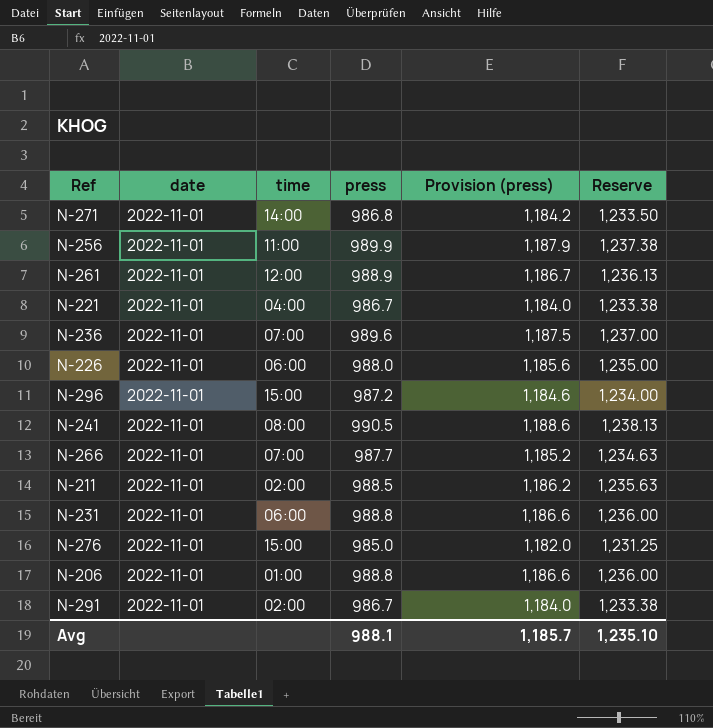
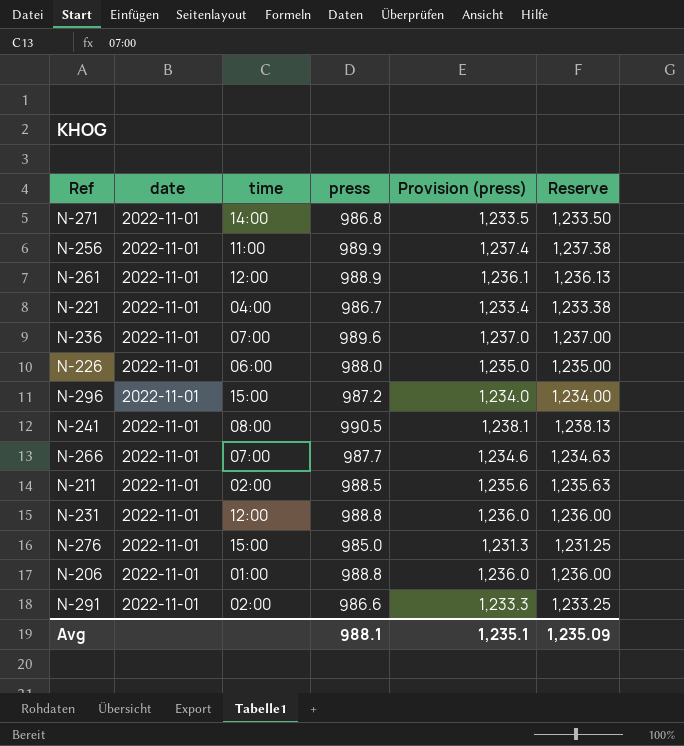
column Provision (press) | formula: [press] * 1.2 -> [press] * 1.25
N-231 | time: 06:00 -> 12:00
N-291 | press: 986.7 -> 986.6
N-291 | Reserve: 1,233.38 -> 1,233.25
Avg | Provision (press): 1,185.7 -> 1,235.1
Avg | Reserve: 1,235.10 -> 1,235.09

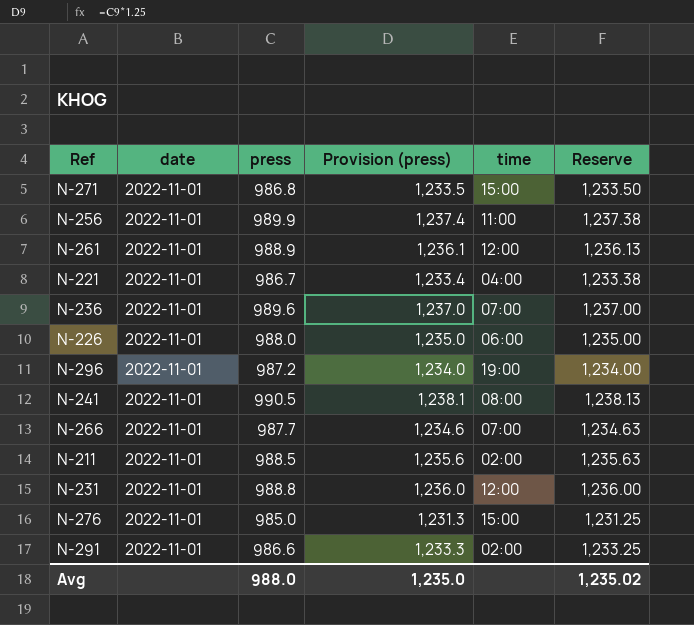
column time | position: 3 -> 5
row N-206: 2022-11-01 | 01:00 | 988.8 | 1,236.0 | 1,236.00 -> none
N-271 | time: 14:00 -> 15:00
N-296 | time: 15:00 -> 19:00
Avg | press: 988.1 -> 988.0
Avg | Provision (press): 1,235.1 -> 1,235.0
Avg | Reserve: 1,235.09 -> 1,235.02

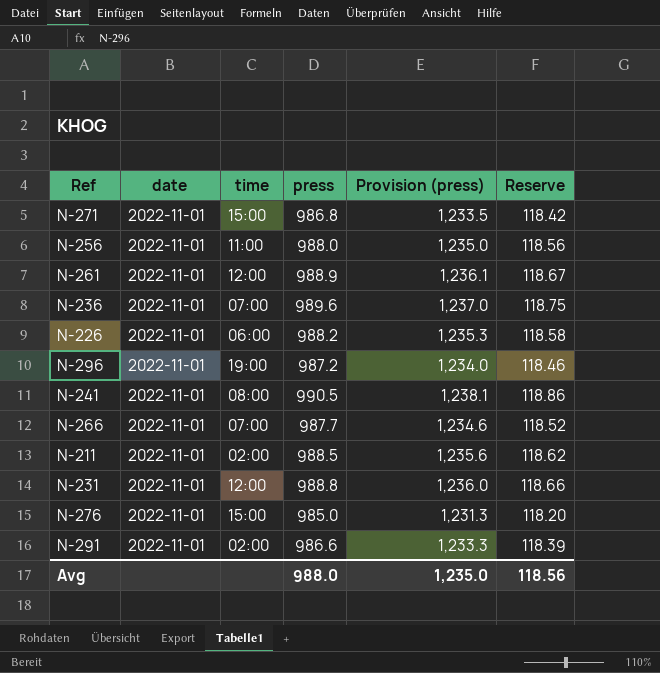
column time | position: 5 -> 3
column Reserve | formula: [press] * 1.25 -> [press] * 0.12
row N-221: 2022-11-01 | 986.7 | 1,233.4 | 04:00 | 1,233.38 -> none
N-256 | press: 989.9 -> 988.0
N-256 | Provision (press): 1,237.4 -> 1,235.0
N-226 | press: 988.0 -> 988.2
N-226 | Provision (press): 1,235.0 -> 1,235.3
Avg | Reserve: 1,235.02 -> 118.56

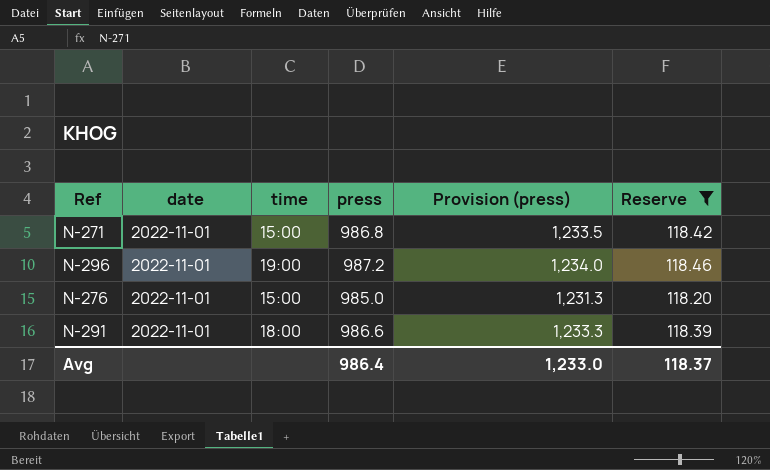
filter: none -> Reserve <= 118.46
N-291 | time: 02:00 -> 18:00
Avg | press: 988.0 -> 986.4
Avg | Provision (press): 1,235.0 -> 1,233.0
Avg | Reserve: 118.56 -> 118.37

